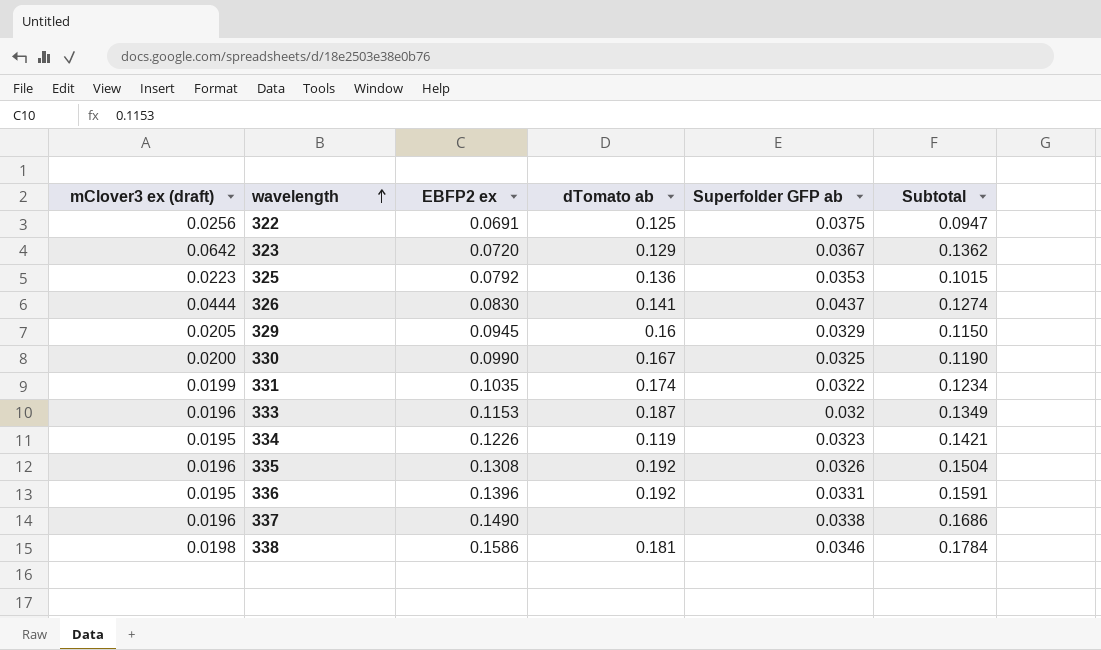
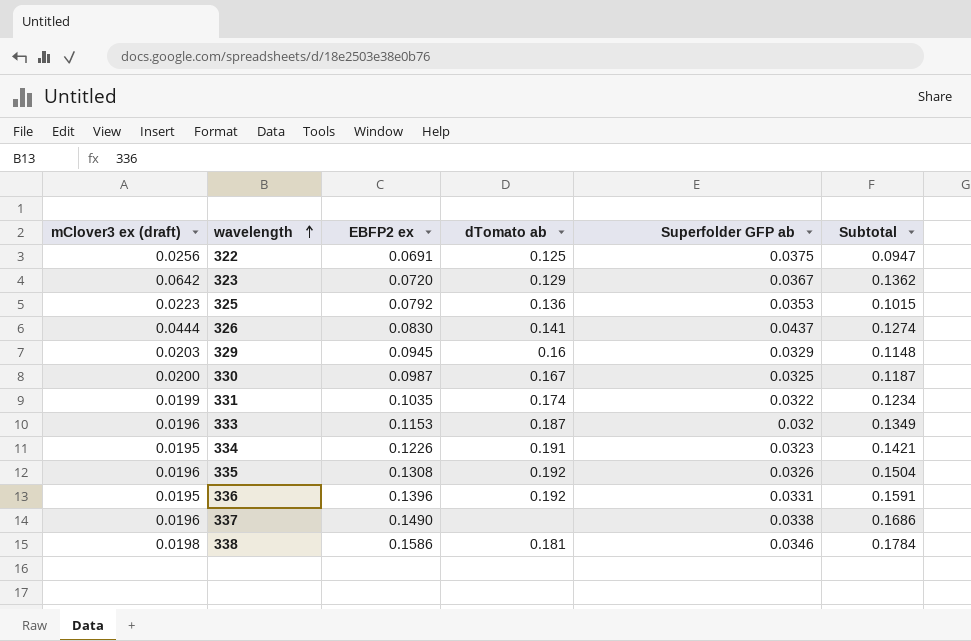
329 | mClover3 ex (draft): 0.0205 -> 0.0203
329 | Subtotal: 0.1150 -> 0.1148
330 | EBFP2 ex: 0.0990 -> 0.0987
330 | Subtotal: 0.1190 -> 0.1187
334 | dTomato ab: 0.119 -> 0.191

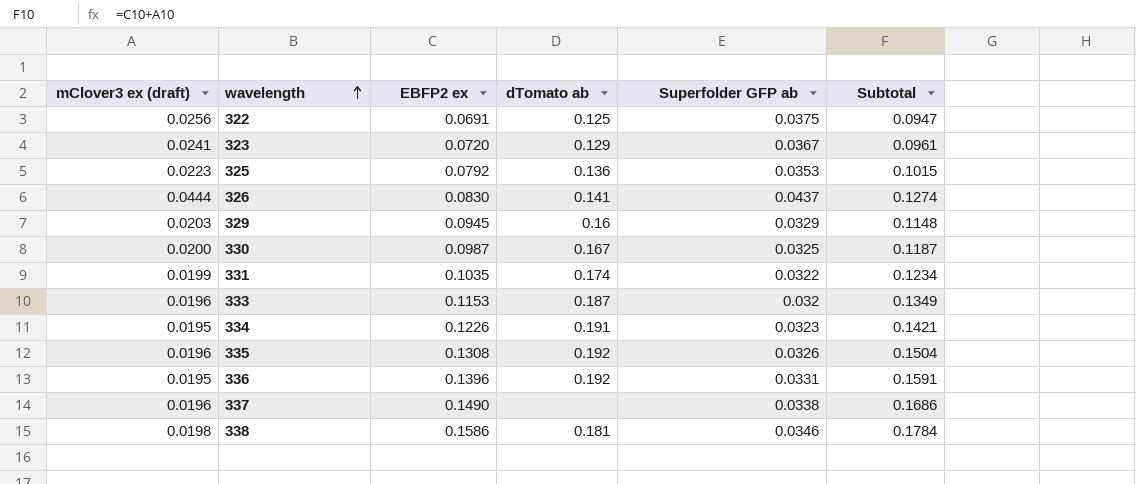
323 | mClover3 ex (draft): 0.0642 -> 0.0241
323 | Subtotal: 0.1362 -> 0.0961

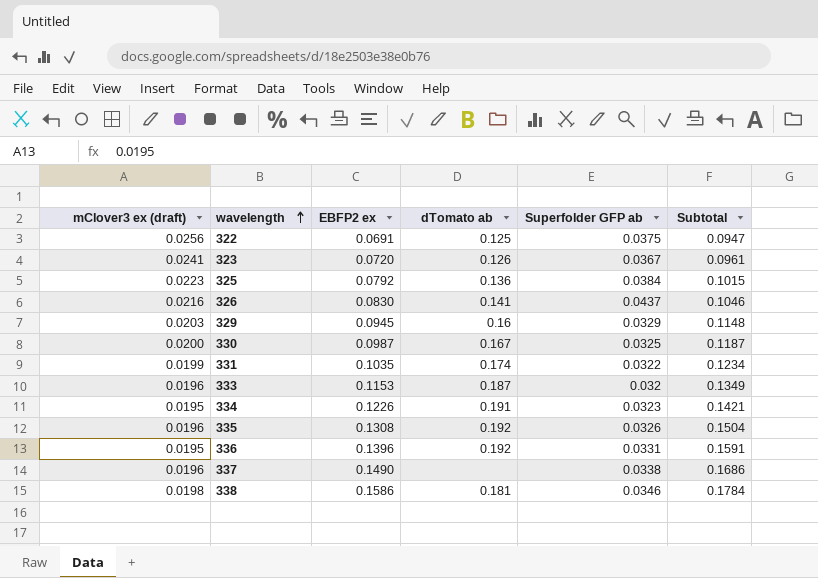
323 | dTomato ab: 0.129 -> 0.126
325 | Superfolder GFP ab: 0.0353 -> 0.0384
326 | mClover3 ex (draft): 0.0444 -> 0.0216
326 | Subtotal: 0.1274 -> 0.1046

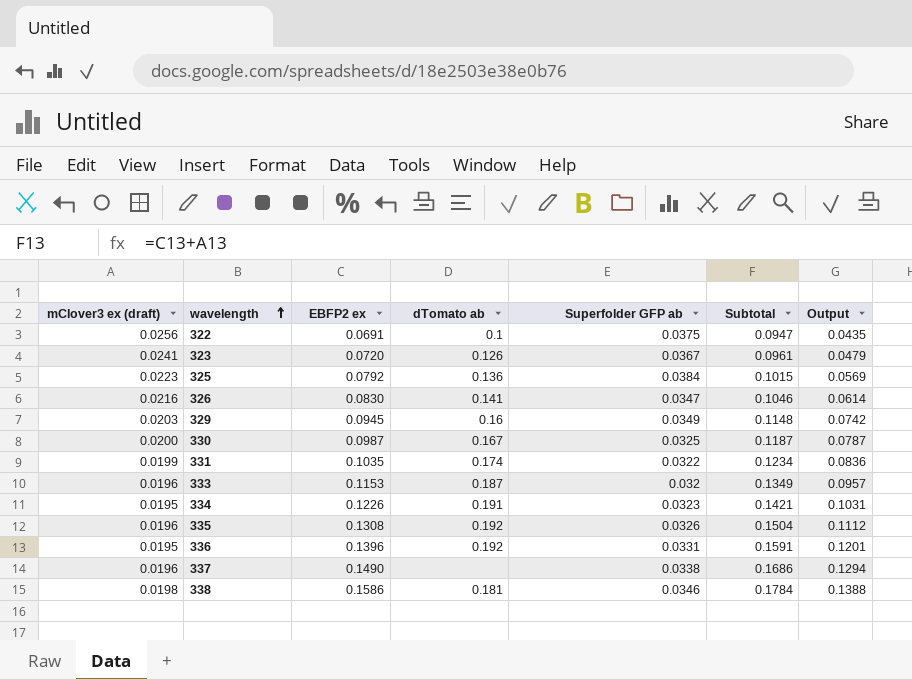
column Output | formula: none -> [EBFP2 ex] - [mClover3 ex (draft)]
322 | dTomato ab: 0.125 -> 0.1
326 | Superfolder GFP ab: 0.0437 -> 0.0347
329 | Superfolder GFP ab: 0.0329 -> 0.0349

